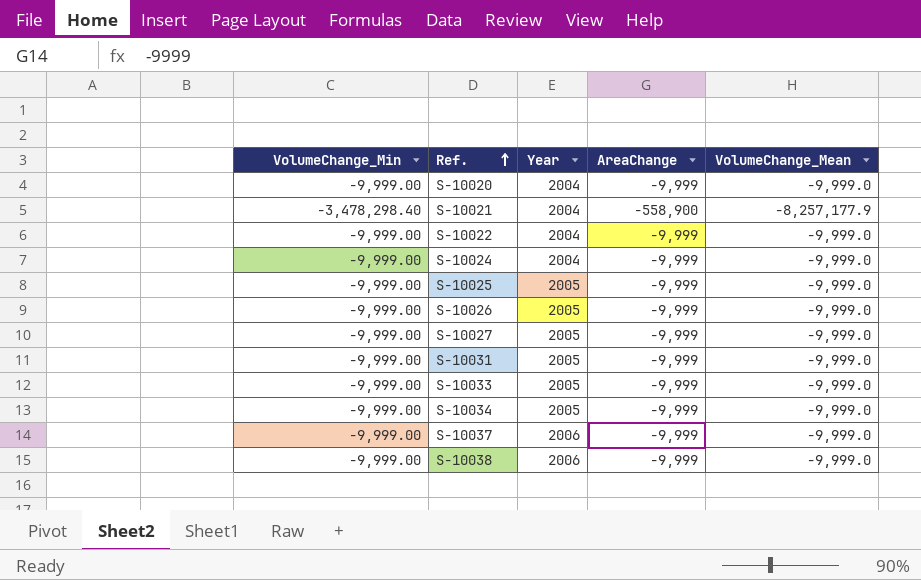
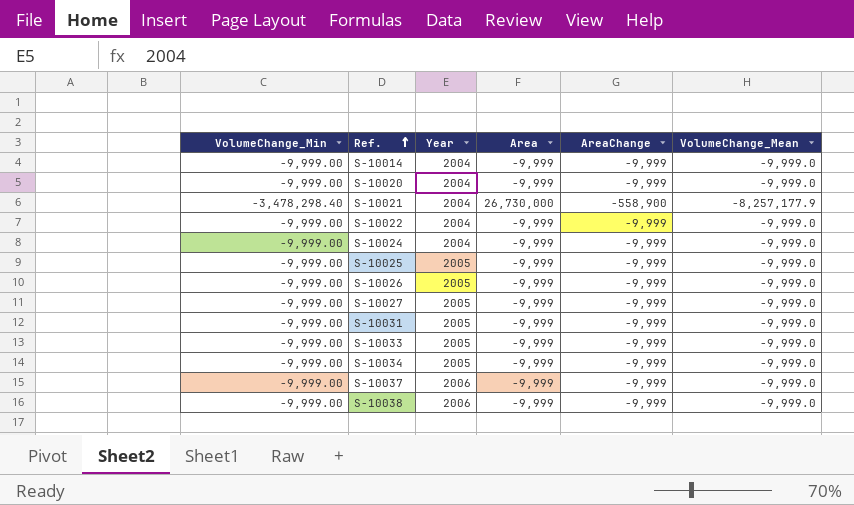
column Area | position: none -> 4
row S-10014: none -> -9,999.00 | 2004 | -9,999 | -9,999 | -9,999.0

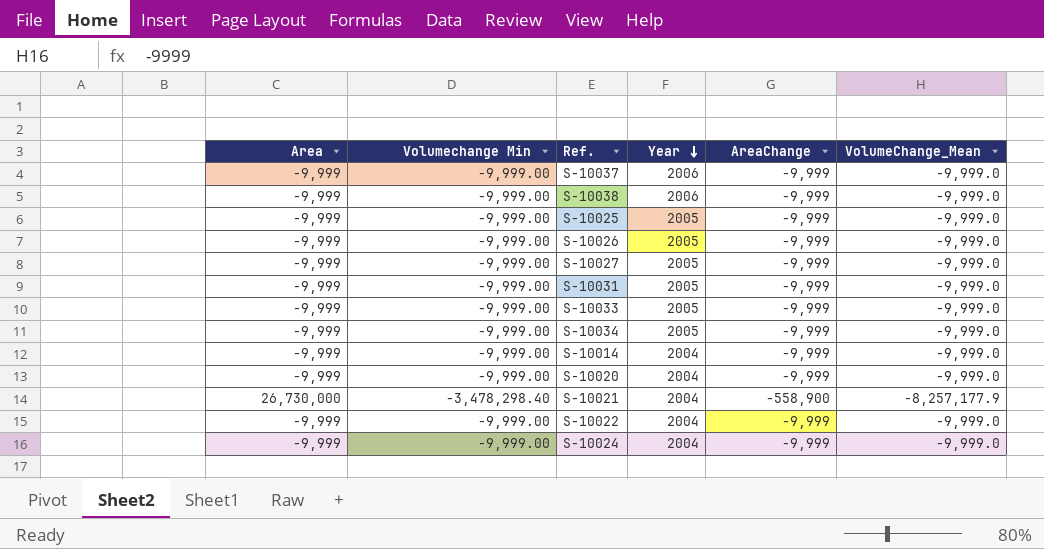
row order: Ref. ascending -> Year descending
column Area | position: 4 -> 1
column name: VolumeChange_Min -> Volumechange Min

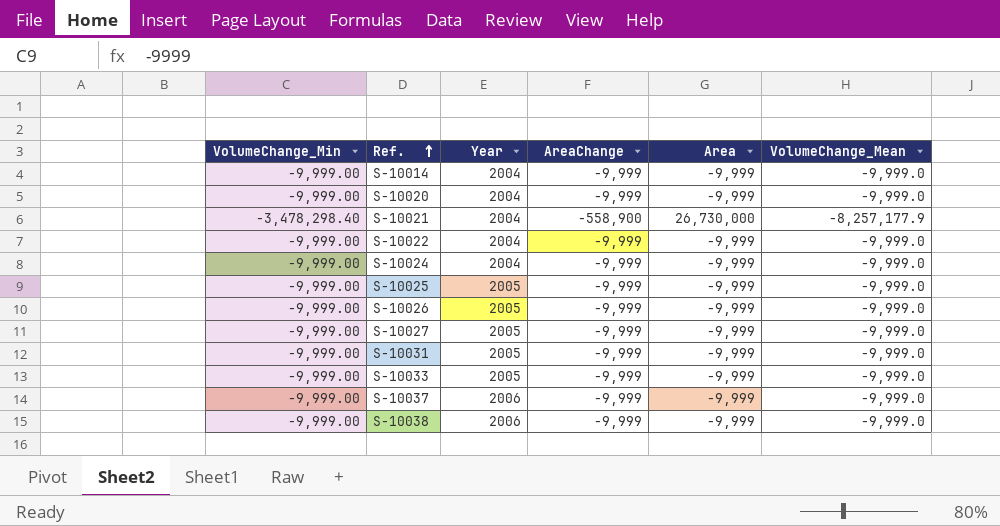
row order: Year descending -> Ref. ascending
column name: Volumechange Min -> VolumeChange_Min
column Area | position: 1 -> 5
row S-10034: -9,999 | -9,999.00 | 2005 | -9,999 | -9,999.0 -> none

